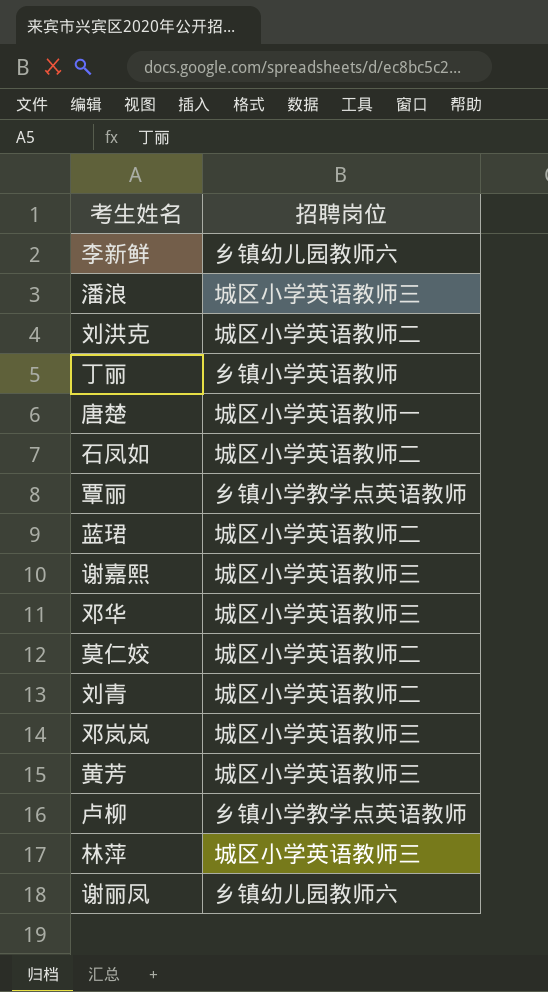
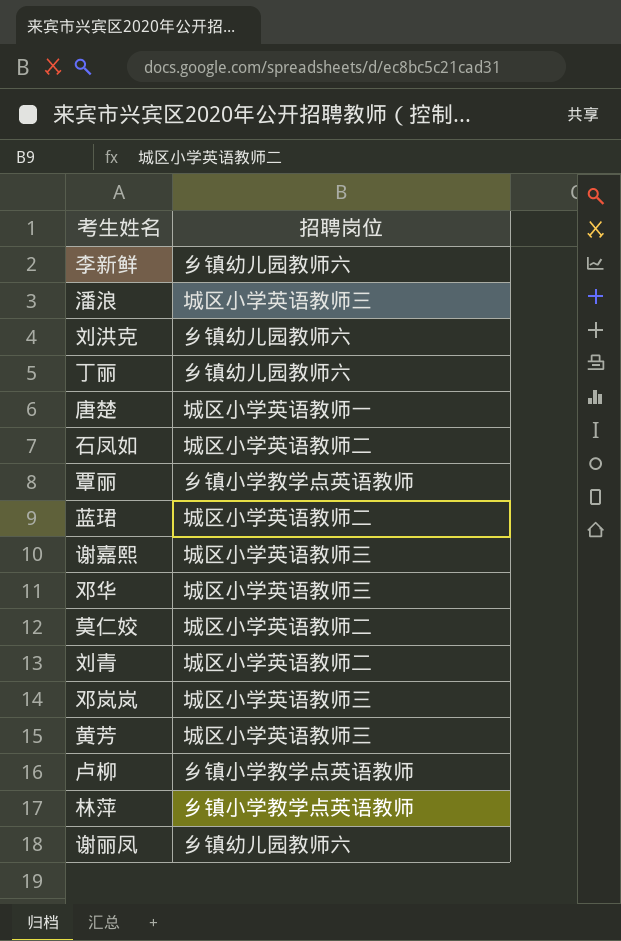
刘洪克 | 招聘岗位: 城区小学英语教师二 -> 乡镇幼儿园教师六
丁丽 | 招聘岗位: 乡镇小学英语教师 -> 乡镇幼儿园教师六
林萍 | 招聘岗位: 城区小学英语教师三 -> 乡镇小学教学点英语教师

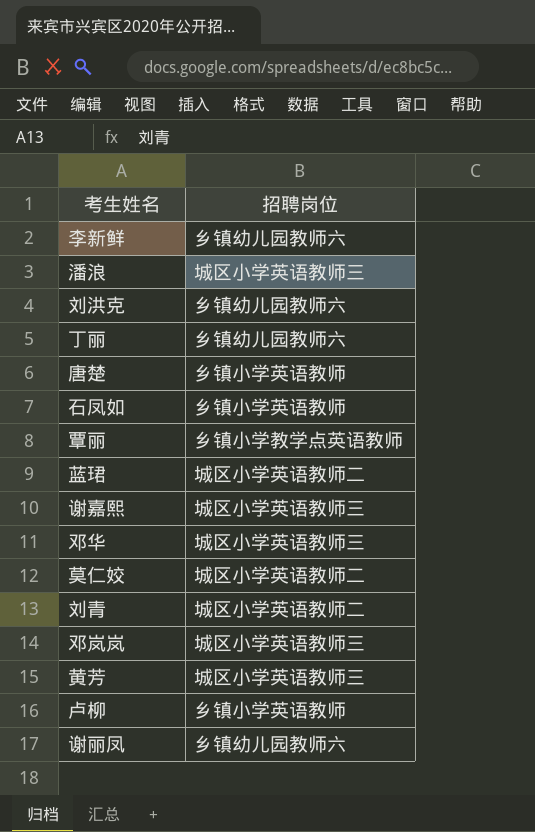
row 林萍: 乡镇小学教学点英语教师 -> none
唐楚 | 招聘岗位: 城区小学英语教师一 -> 乡镇小学英语教师
石凤如 | 招聘岗位: 城区小学英语教师二 -> 乡镇小学英语教师
卢柳 | 招聘岗位: 乡镇小学教学点英语教师 -> 乡镇小学英语教师

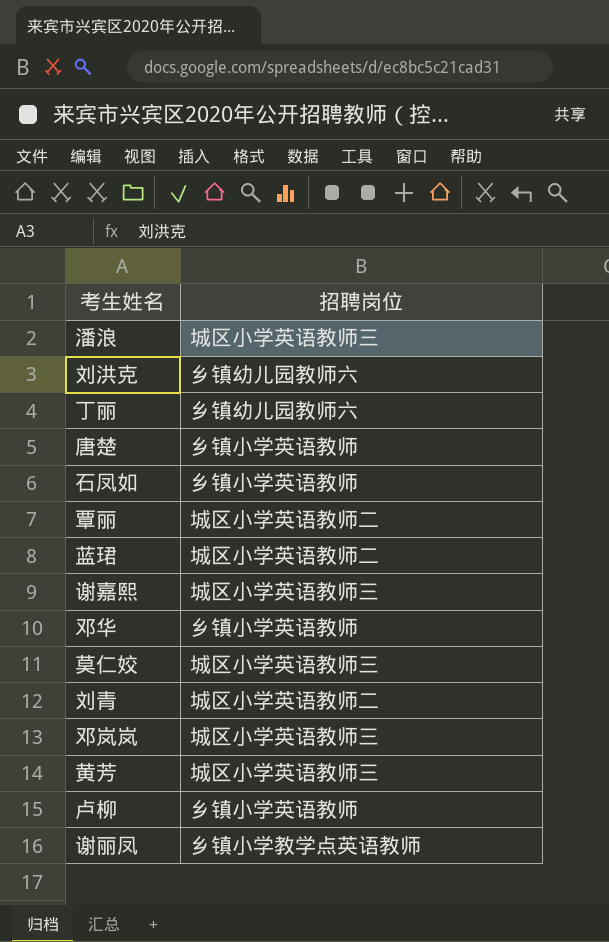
row 李新鲜: 乡镇幼儿园教师六 -> none
覃丽 | 招聘岗位: 乡镇小学教学点英语教师 -> 城区小学英语教师二
邓华 | 招聘岗位: 城区小学英语教师三 -> 乡镇小学英语教师
莫仁姣 | 招聘岗位: 城区小学英语教师二 -> 城区小学英语教师三
谢丽凤 | 招聘岗位: 乡镇幼儿园教师六 -> 乡镇小学教学点英语教师

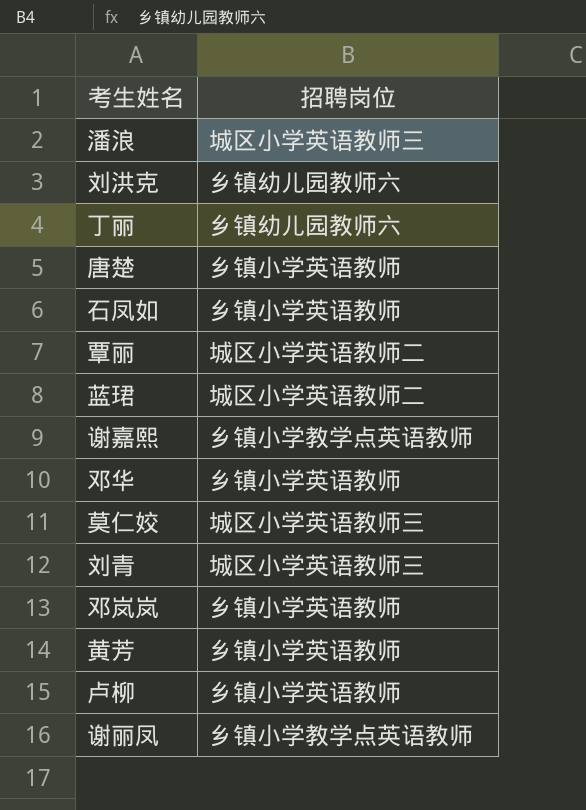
谢嘉熙 | 招聘岗位: 城区小学英语教师三 -> 乡镇小学教学点英语教师
刘青 | 招聘岗位: 城区小学英语教师二 -> 城区小学英语教师三
邓岚岚 | 招聘岗位: 城区小学英语教师三 -> 乡镇小学英语教师
黄芳 | 招聘岗位: 城区小学英语教师三 -> 乡镇小学英语教师

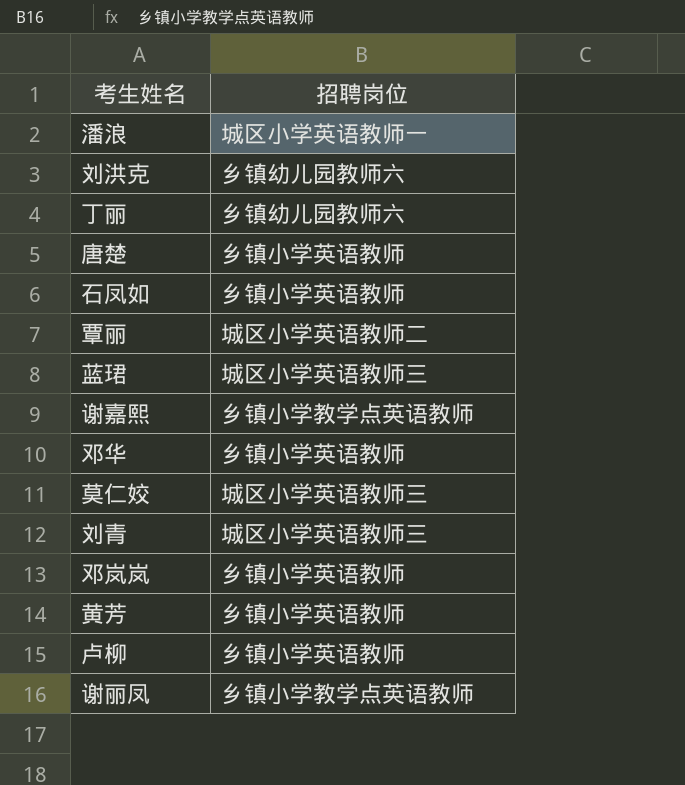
潘浪 | 招聘岗位: 城区小学英语教师三 -> 城区小学英语教师一
蓝珺 | 招聘岗位: 城区小学英语教师二 -> 城区小学英语教师三

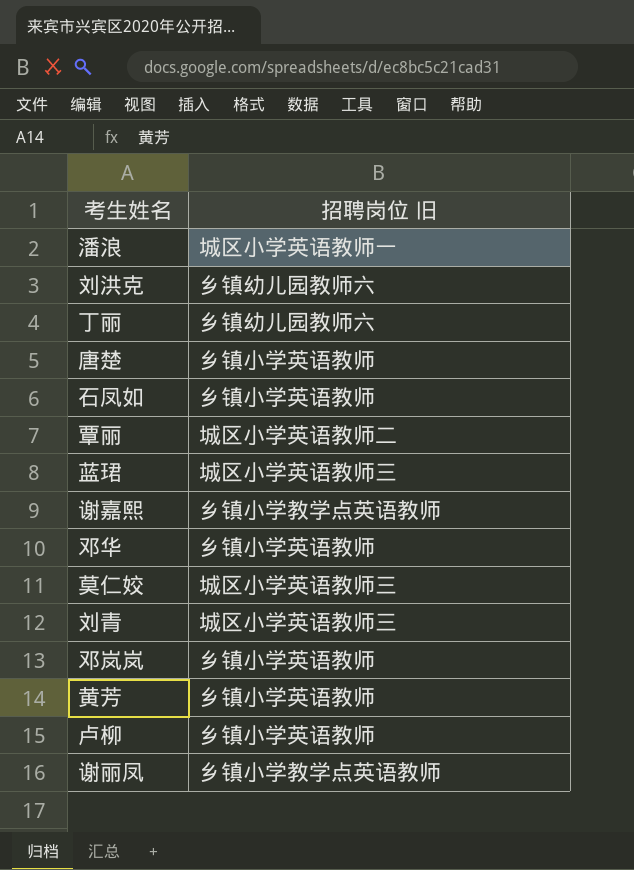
column name: 招聘岗位 -> 招聘岗位 旧

